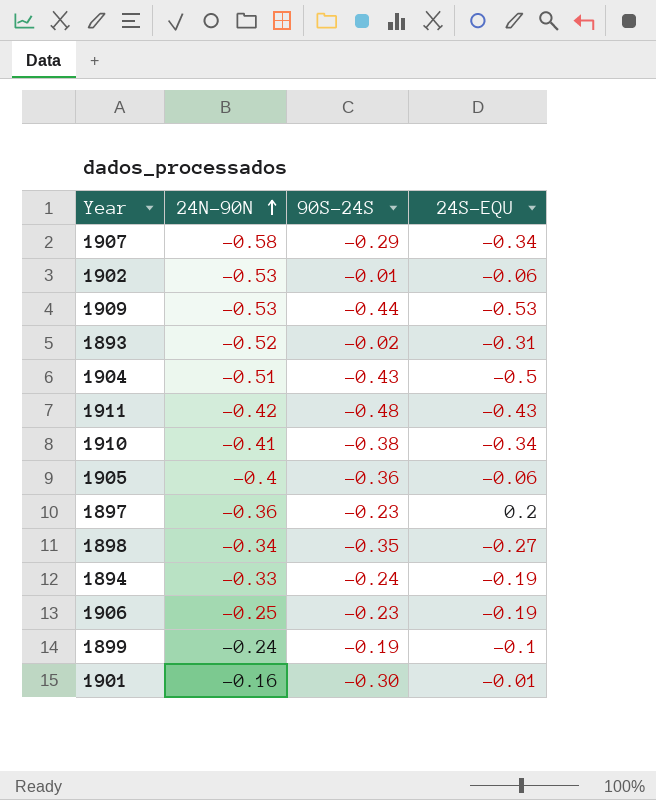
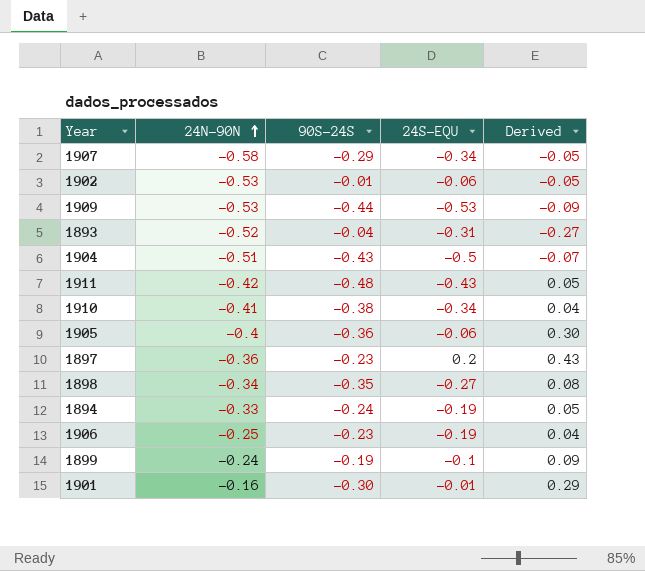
column Derived | formula: none -> [24S-EQU] - [90S-24S]
1893 | 90S-24S: -0.02 -> -0.04

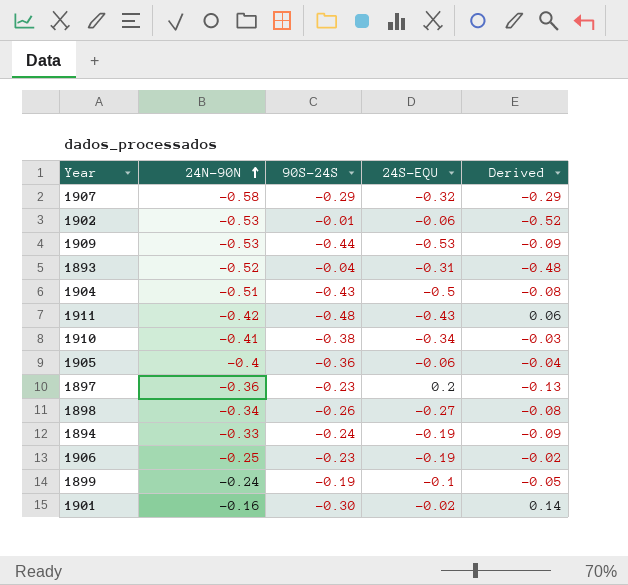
column Derived | formula: [24S-EQU] - [90S-24S] -> [24N-90N] - [90S-24S]
1907 | 24S-EQU: -0.34 -> -0.32
1898 | 90S-24S: -0.35 -> -0.26
1901 | 24S-EQU: -0.01 -> -0.02

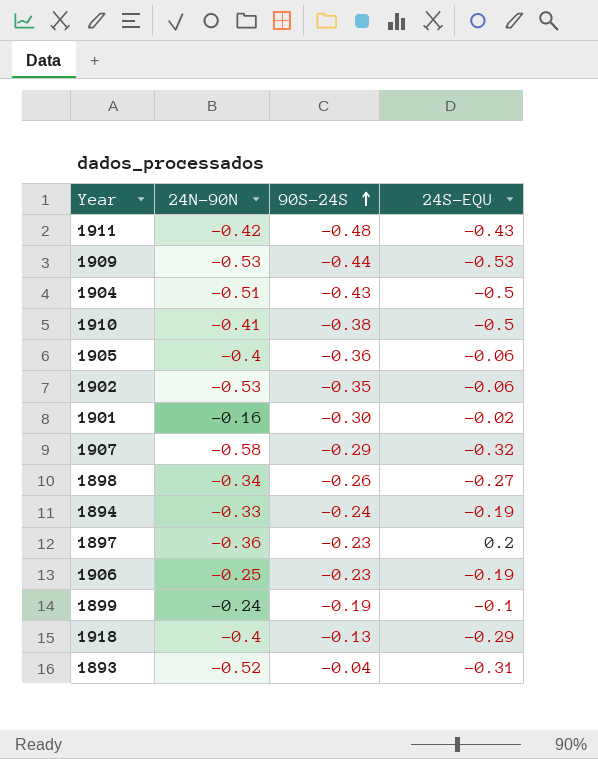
row order: 24N-90N ascending -> 90S-24S ascending
column Derived | formula: [24N-90N] - [90S-24S] -> none
1910 | 24S-EQU: -0.34 -> -0.5
1902 | 90S-24S: -0.01 -> -0.35
row 1918: none -> -0.4 | -0.13 | -0.29

